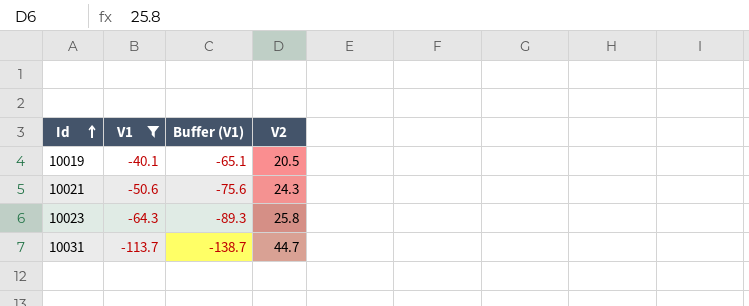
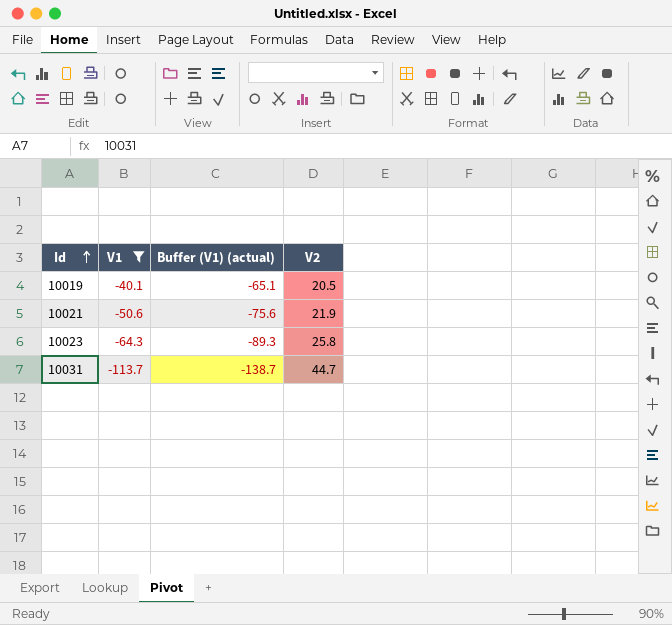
column name: Buffer (V1) -> Buffer (V1) (actual)
10021 | V2: 24.3 -> 21.9

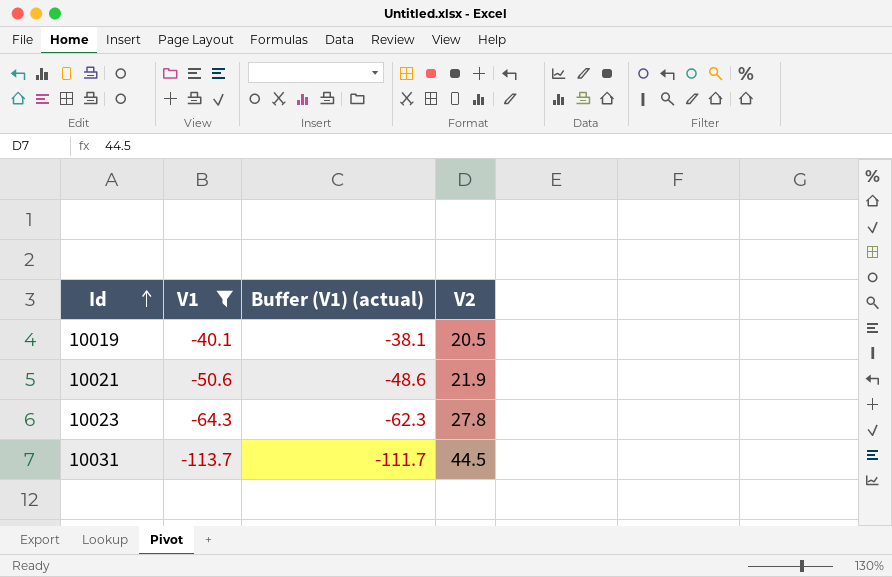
column Buffer (V1) (actual) | formula: [V1] - 25 -> [V1] + 2
10023 | V2: 25.8 -> 27.8
10031 | V2: 44.7 -> 44.5

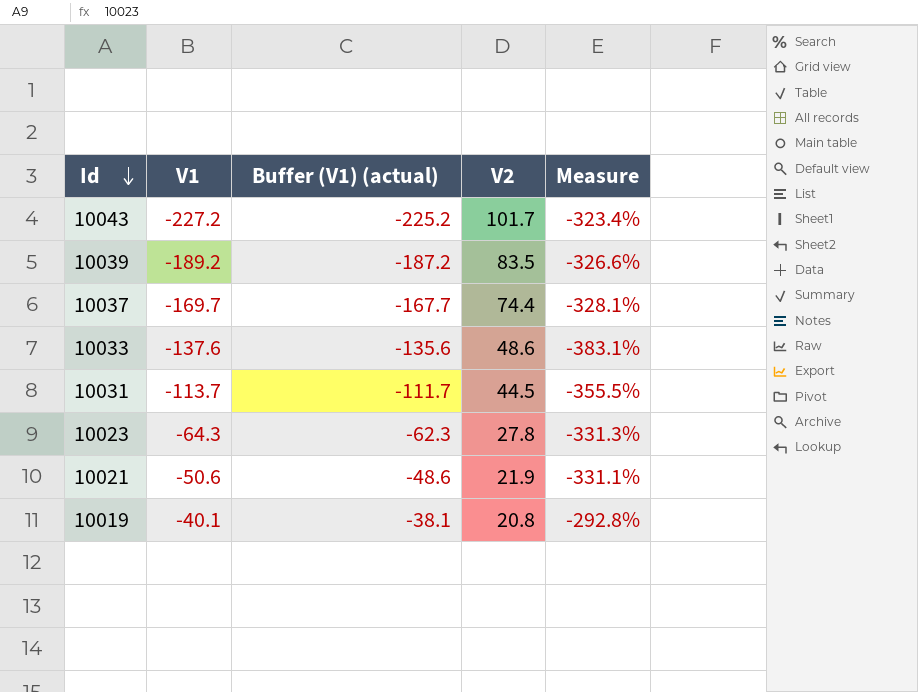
filter: V1 >= -113.7 -> none
row order: Id ascending -> Id descending
column Measure | formula: none -> ([V1] - [V2]) / [V2]
10019 | V2: 20.5 -> 20.8

